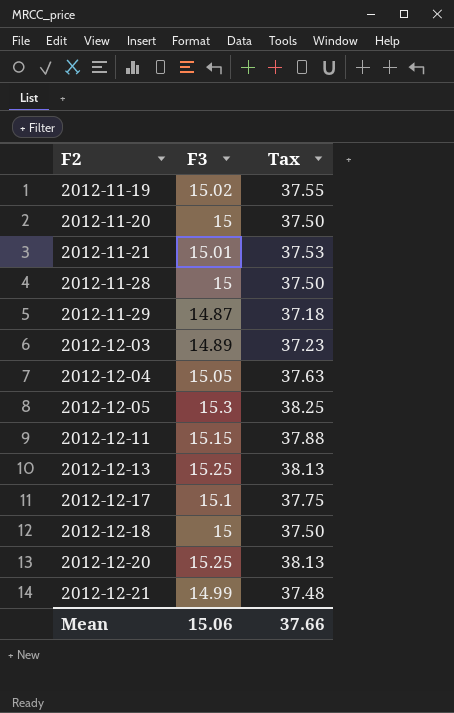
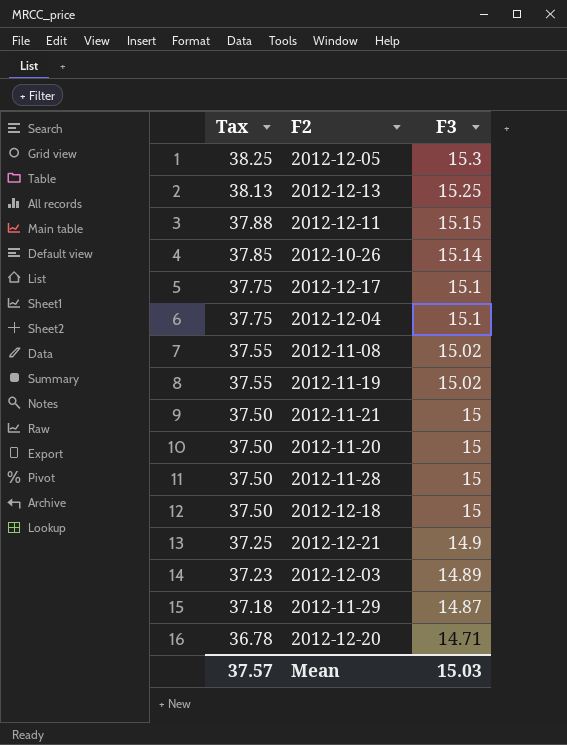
row order: F2 ascending -> Tax descending
column Tax | position: 3 -> 1
row 2012-10-26: none -> 37.85 | 15.14
2012-12-04 | Tax: 37.63 -> 37.75
2012-12-04 | F3: 15.05 -> 15.1
row 2012-11-08: none -> 37.55 | 15.02
2012-11-21 | Tax: 37.53 -> 37.50
2012-11-21 | F3: 15.01 -> 15
2012-12-21 | Tax: 37.48 -> 37.25
2012-12-21 | F3: 14.99 -> 14.9
2012-12-20 | Tax: 38.13 -> 36.78
2012-12-20 | F3: 15.25 -> 14.71
Mean | Tax: 37.66 -> 37.57
Mean | F3: 15.06 -> 15.03

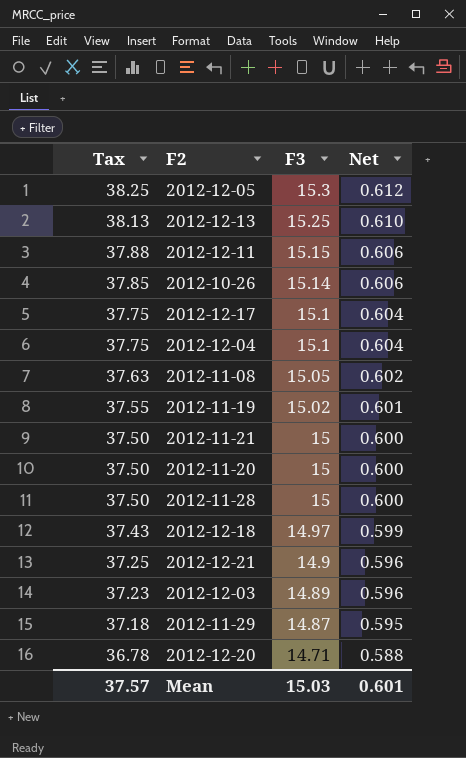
column Net | formula: none -> [F3] * 0.04
2012-11-08 | Tax: 37.55 -> 37.63
2012-11-08 | F3: 15.02 -> 15.05
2012-12-18 | Tax: 37.50 -> 37.43
2012-12-18 | F3: 15 -> 14.97

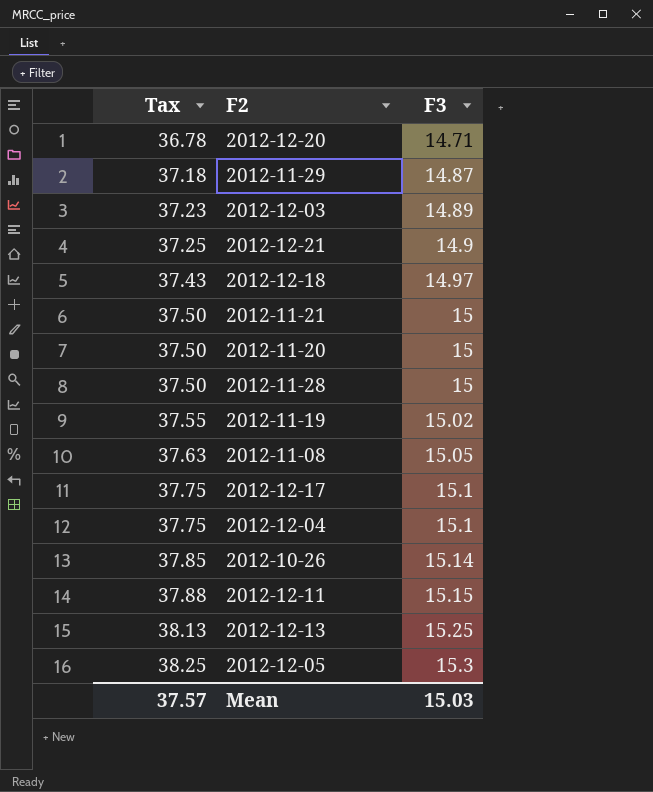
row order: Tax descending -> Tax ascending
column Net | formula: [F3] * 0.04 -> none

